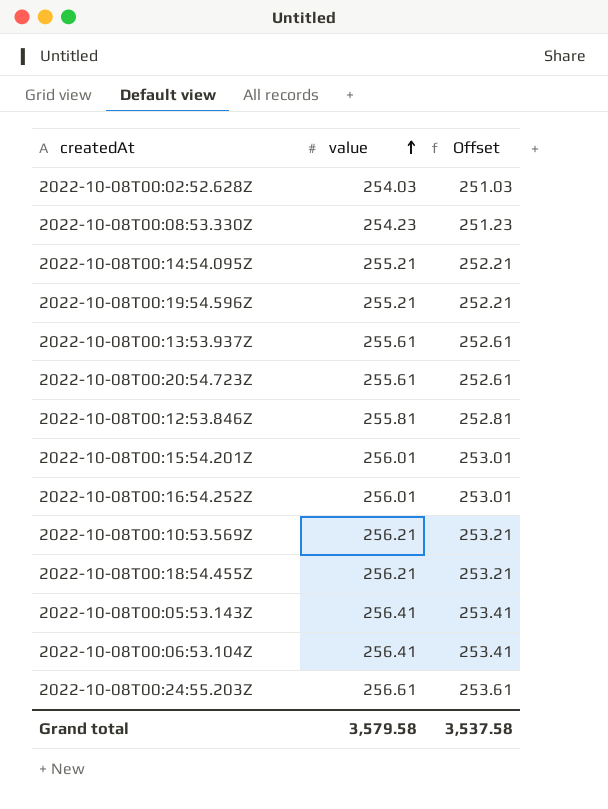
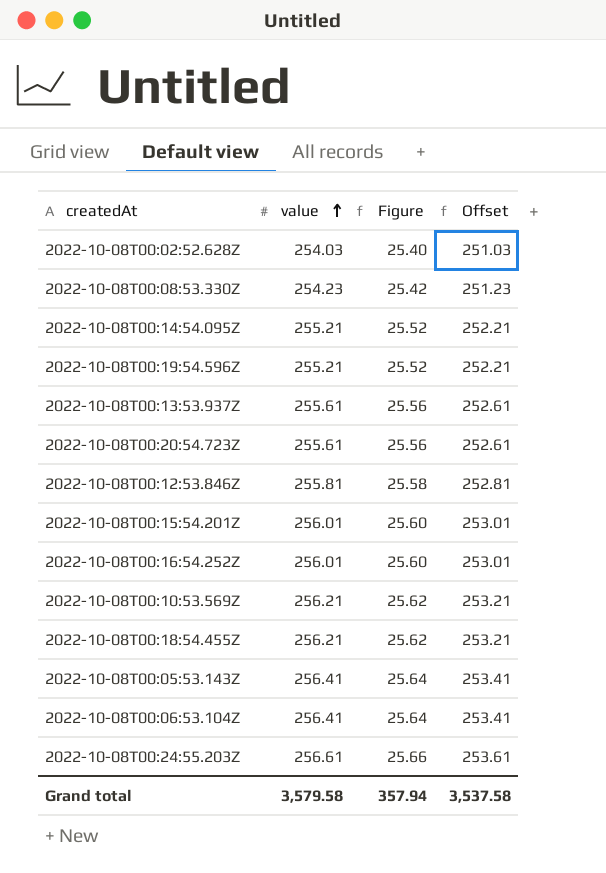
column Figure | formula: none -> [value] * 0.1

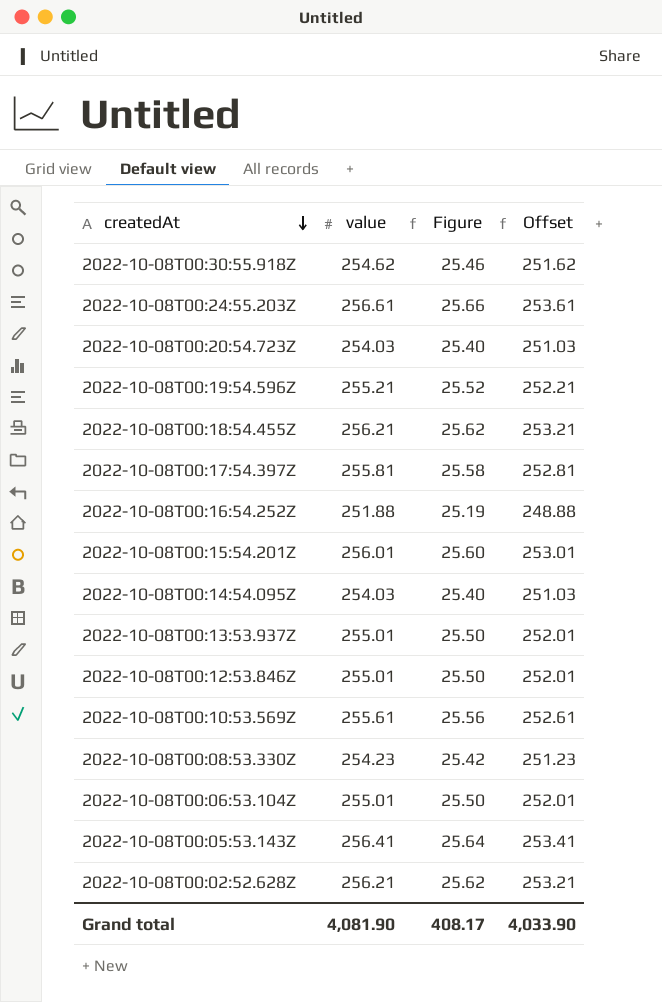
row order: value ascending -> createdAt descending
row 2022-10-08T00:30:55.918Z: none -> 254.62 | 25.46 | 251.62
2022-10-08T00:20:54.723Z | value: 255.61 -> 254.03
2022-10-08T00:20:54.723Z | Figure: 25.56 -> 25.40
2022-10-08T00:20:54.723Z | Offset: 252.61 -> 251.03
row 2022-10-08T00:17:54.397Z: none -> 255.81 | 25.58 | 252.81
2022-10-08T00:16:54.252Z | value: 256.01 -> 251.88
2022-10-08T00:16:54.252Z | Figure: 25.60 -> 25.19
2022-10-08T00:16:54.252Z | Offset: 253.01 -> 248.88
2022-10-08T00:14:54.095Z | value: 255.21 -> 254.03
2022-10-08T00:14:54.095Z | Figure: 25.52 -> 25.40
2022-10-08T00:14:54.095Z | Offset: 252.21 -> 251.03
2022-10-08T00:13:53.937Z | value: 255.61 -> 255.01
2022-10-08T00:13:53.937Z | Figure: 25.56 -> 25.50
2022-10-08T00:13:53.937Z | Offset: 252.61 -> 252.01
2022-10-08T00:12:53.846Z | value: 255.81 -> 255.01
2022-10-08T00:12:53.846Z | Figure: 25.58 -> 25.50
2022-10-08T00:12:53.846Z | Offset: 252.81 -> 252.01
2022-10-08T00:10:53.569Z | value: 256.21 -> 255.61
2022-10-08T00:10:53.569Z | Figure: 25.62 -> 25.56
2022-10-08T00:10:53.569Z | Offset: 253.21 -> 252.61
2022-10-08T00:06:53.104Z | value: 256.41 -> 255.01
2022-10-08T00:06:53.104Z | Figure: 25.64 -> 25.50
2022-10-08T00:06:53.104Z | Offset: 253.41 -> 252.01
2022-10-08T00:02:52.628Z | value: 254.03 -> 256.21
2022-10-08T00:02:52.628Z | Figure: 25.40 -> 25.62
2022-10-08T00:02:52.628Z | Offset: 251.03 -> 253.21
Grand total | value: 3,579.58 -> 4,081.90
Grand total | Figure: 357.94 -> 408.17
Grand total | Offset: 3,537.58 -> 4,033.90

